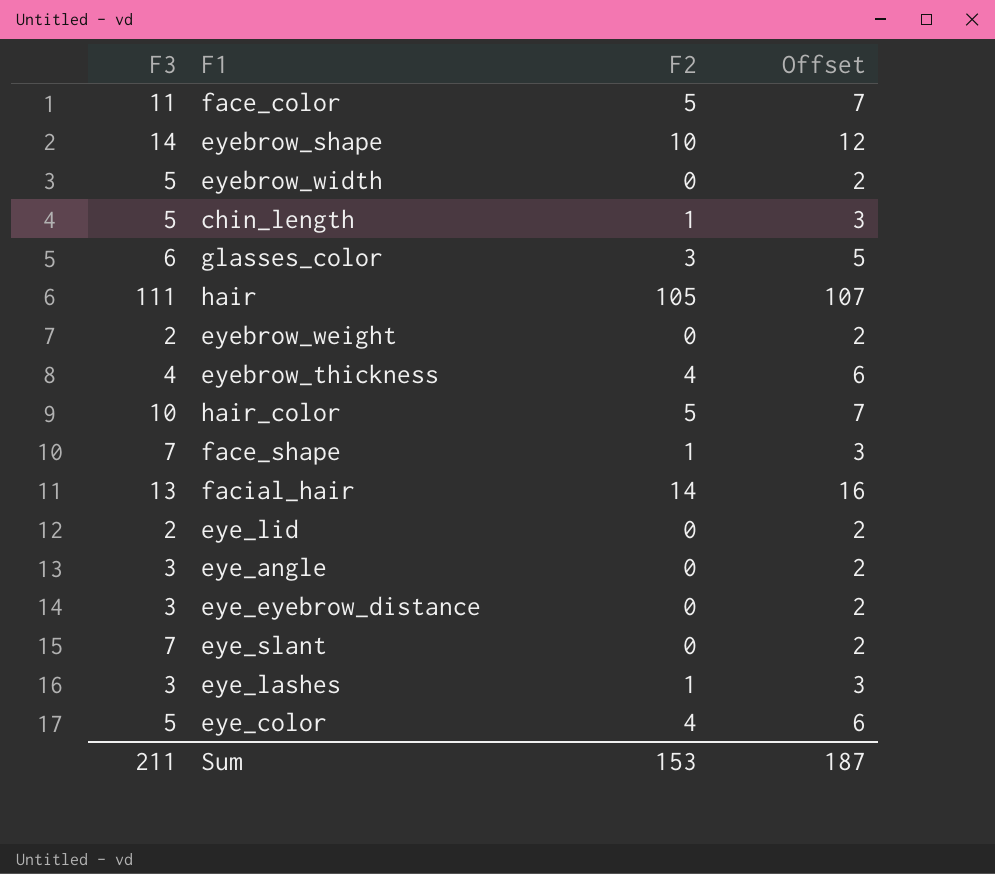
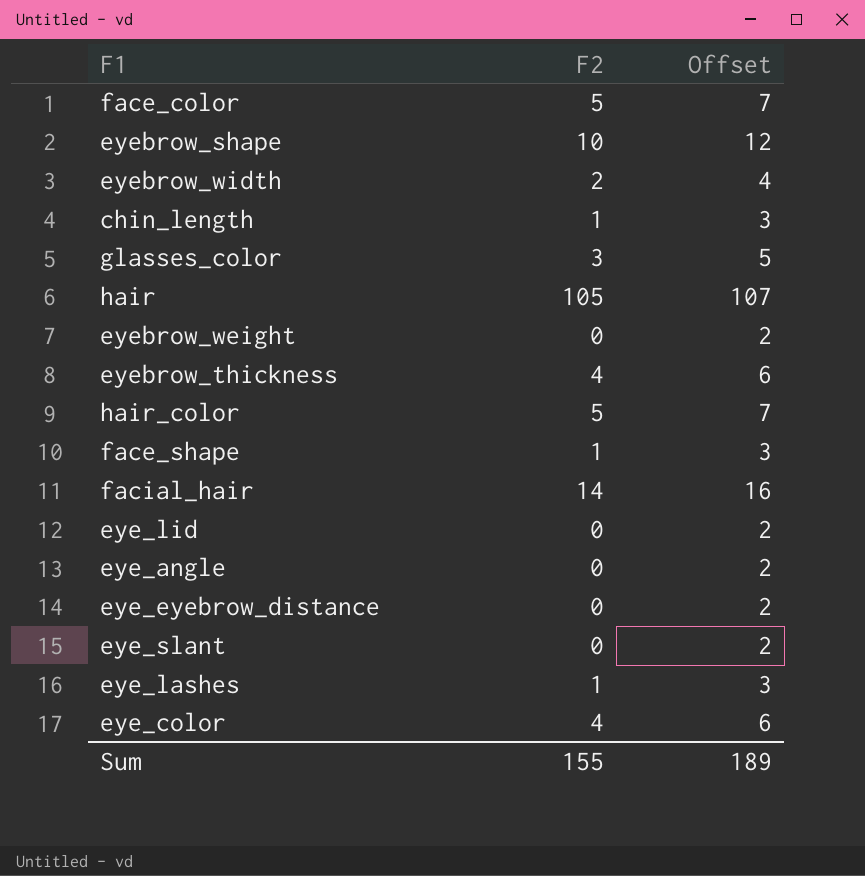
column F3 | position: 1 -> none
eyebrow_width | F2: 0 -> 2
eyebrow_width | Offset: 2 -> 4
Sum | F2: 153 -> 155
Sum | Offset: 187 -> 189

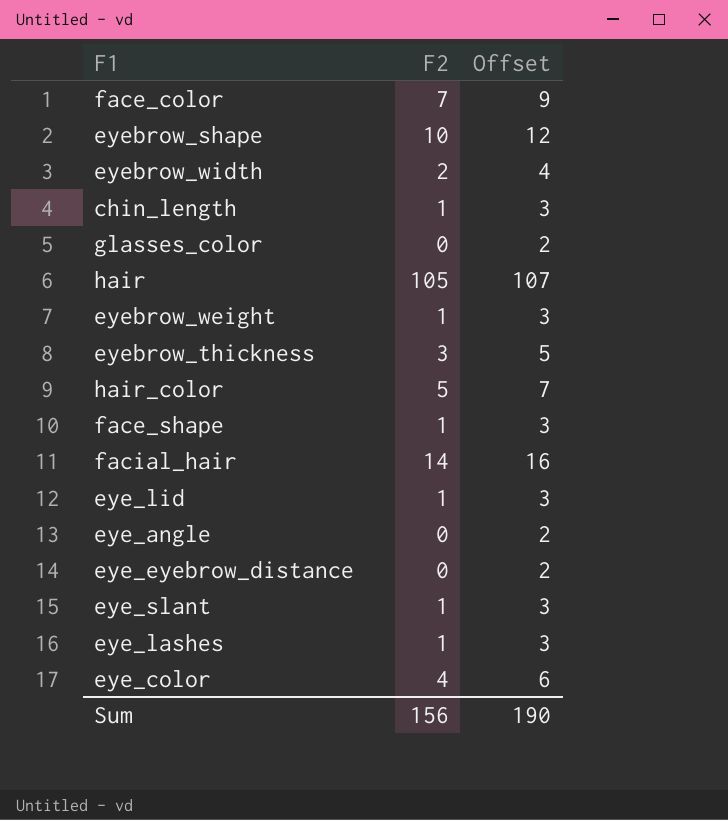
face_color | F2: 5 -> 7
face_color | Offset: 7 -> 9
glasses_color | F2: 3 -> 0
glasses_color | Offset: 5 -> 2
eyebrow_weight | F2: 0 -> 1
eyebrow_weight | Offset: 2 -> 3
eyebrow_thickness | F2: 4 -> 3
eyebrow_thickness | Offset: 6 -> 5
eye_lid | F2: 0 -> 1
eye_lid | Offset: 2 -> 3
eye_slant | F2: 0 -> 1
eye_slant | Offset: 2 -> 3
Sum | F2: 155 -> 156
Sum | Offset: 189 -> 190

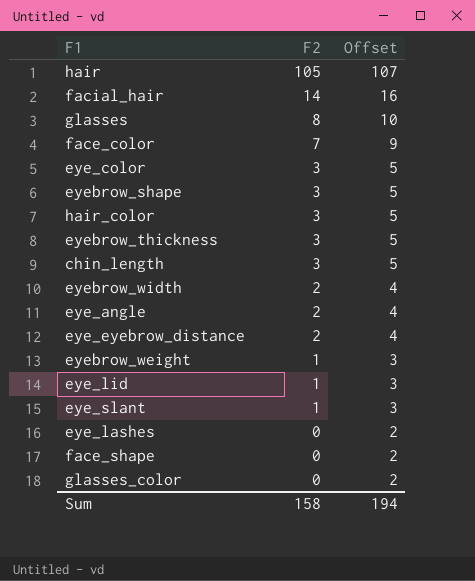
row order: none -> F2 descending
row glasses: none -> 8 | 10
eye_color | F2: 4 -> 3
eye_color | Offset: 6 -> 5
eyebrow_shape | F2: 10 -> 3
eyebrow_shape | Offset: 12 -> 5
hair_color | F2: 5 -> 3
hair_color | Offset: 7 -> 5
chin_length | F2: 1 -> 3
chin_length | Offset: 3 -> 5
eye_angle | F2: 0 -> 2
eye_angle | Offset: 2 -> 4
eye_eyebrow_distance | F2: 0 -> 2
eye_eyebrow_distance | Offset: 2 -> 4
eye_lashes | F2: 1 -> 0
eye_lashes | Offset: 3 -> 2
face_shape | F2: 1 -> 0
face_shape | Offset: 3 -> 2
Sum | F2: 156 -> 158
Sum | Offset: 190 -> 194

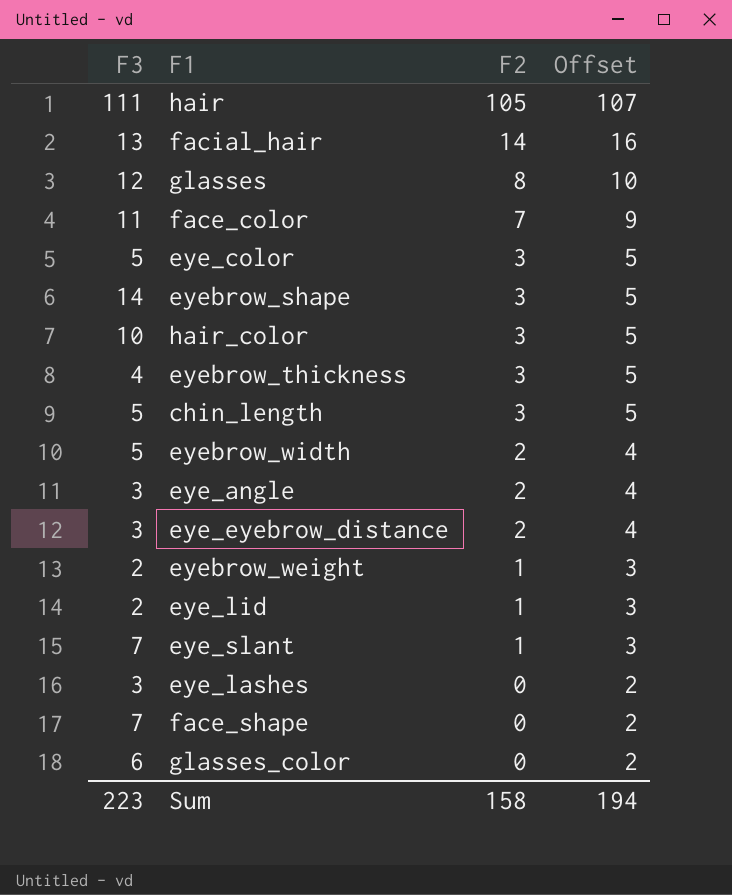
column F3 | position: none -> 1

